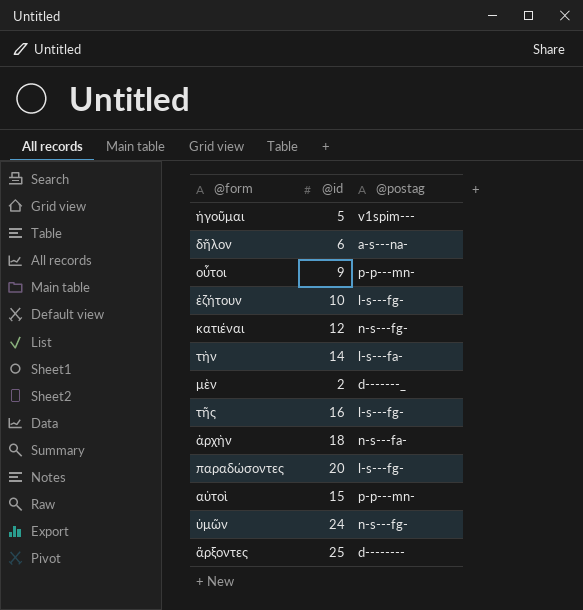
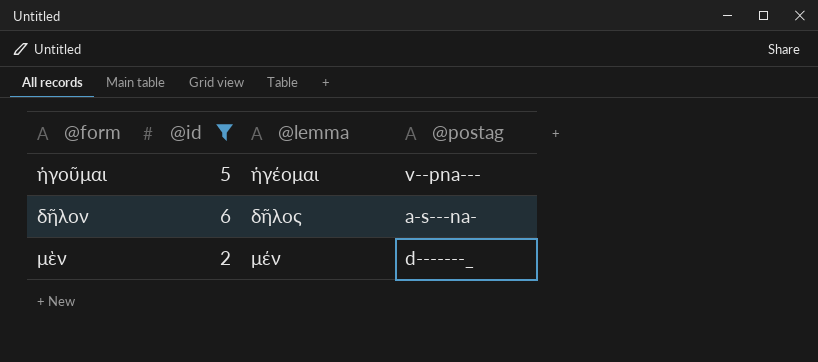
filter: none -> @id <= 6
column @lemma | position: none -> 3
ἡγοῦμαι | @postag: v1spim--- -> v--pna---

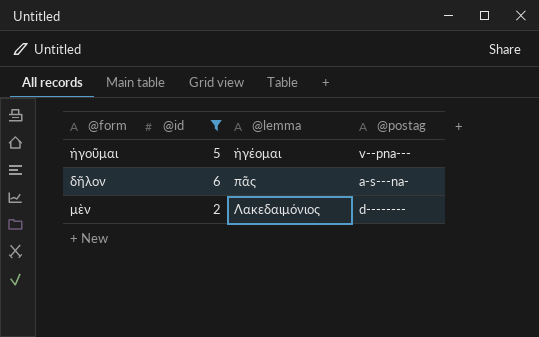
δῆλον | @lemma: δῆλος -> πᾶς
μὲν | @lemma: μέν -> Λακεδαιμόνιος
μὲν | @postag: d-------_ -> d--------

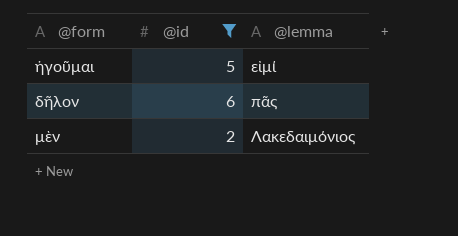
column @postag | position: 4 -> none
ἡγοῦμαι | @lemma: ἡγέομαι -> εἰμί

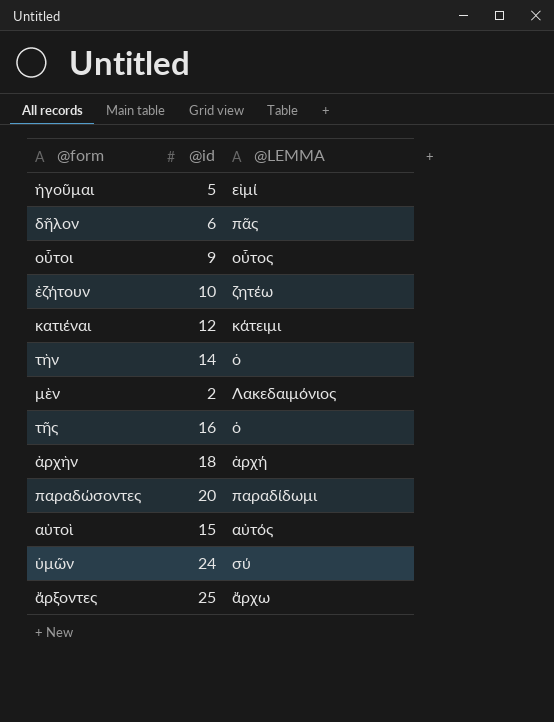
filter: @id <= 6 -> none
column name: @lemma -> @LEMMA

